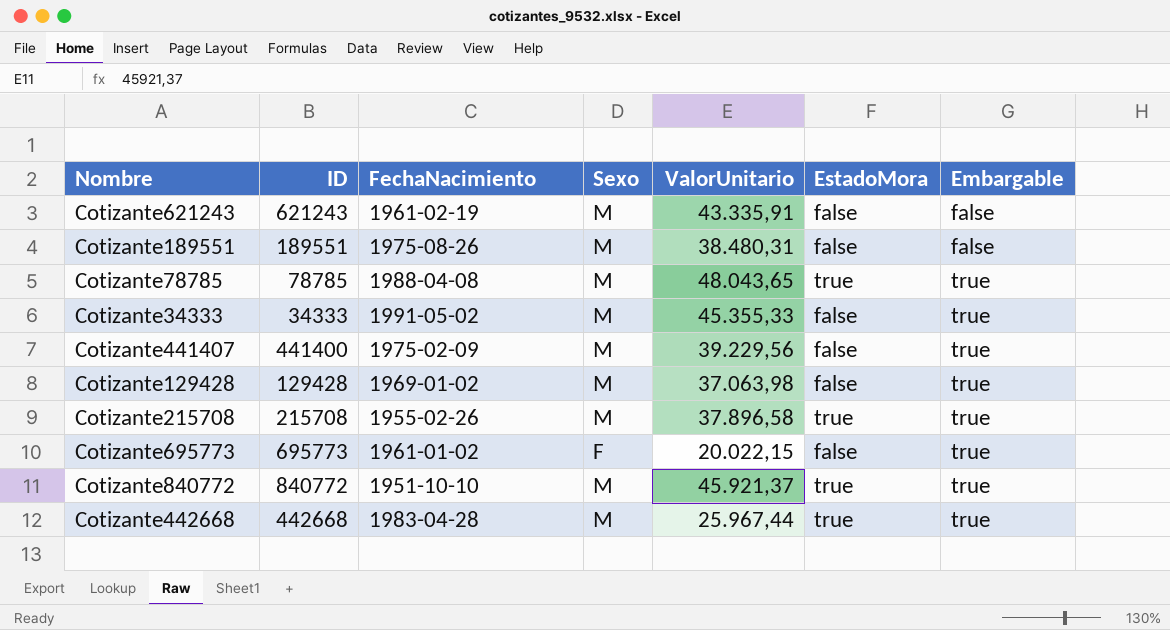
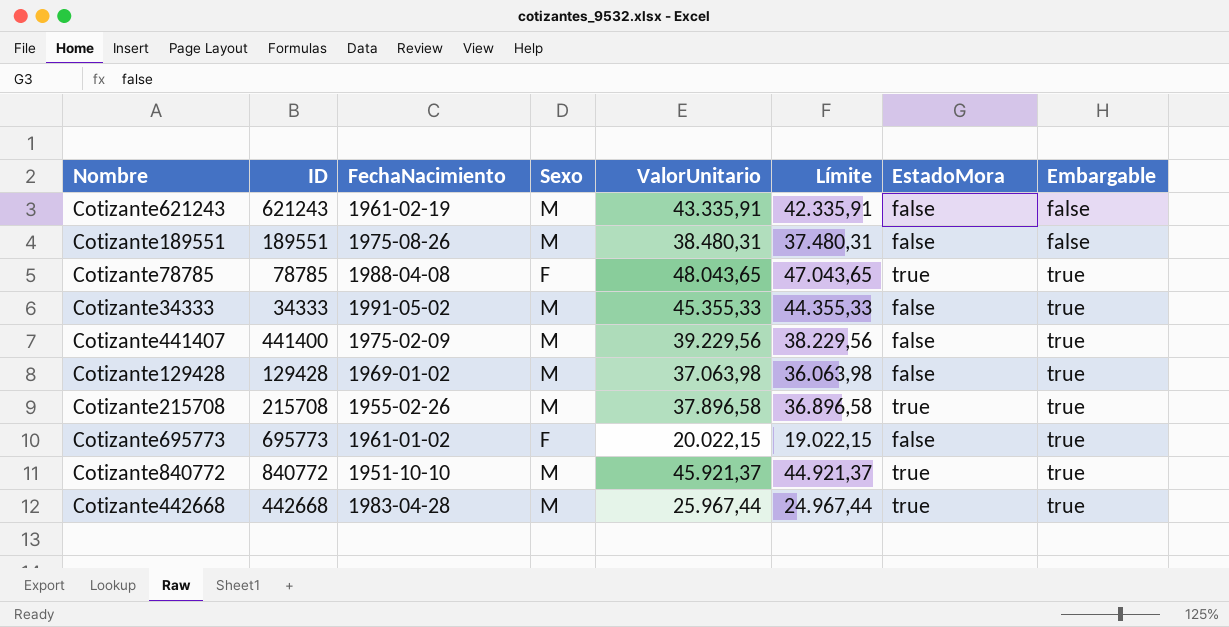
column Límite | formula: none -> [ValorUnitario] - 1000
Cotizante78785 | Sexo: M -> F

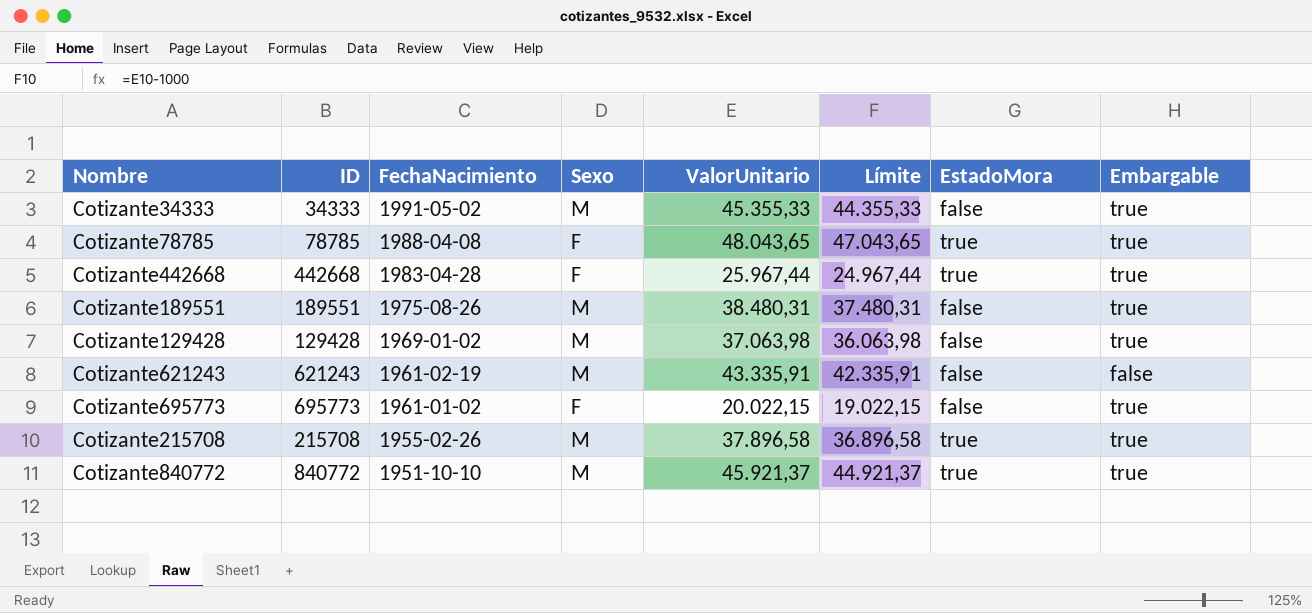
row order: Embargable ascending -> FechaNacimiento descending
row Cotizante441407: 441400 | 1975-02-09 | M | 39.229,56 | 38.229,56 | false | true -> none
Cotizante442668 | Sexo: M -> F
Cotizante189551 | Embargable: false -> true

